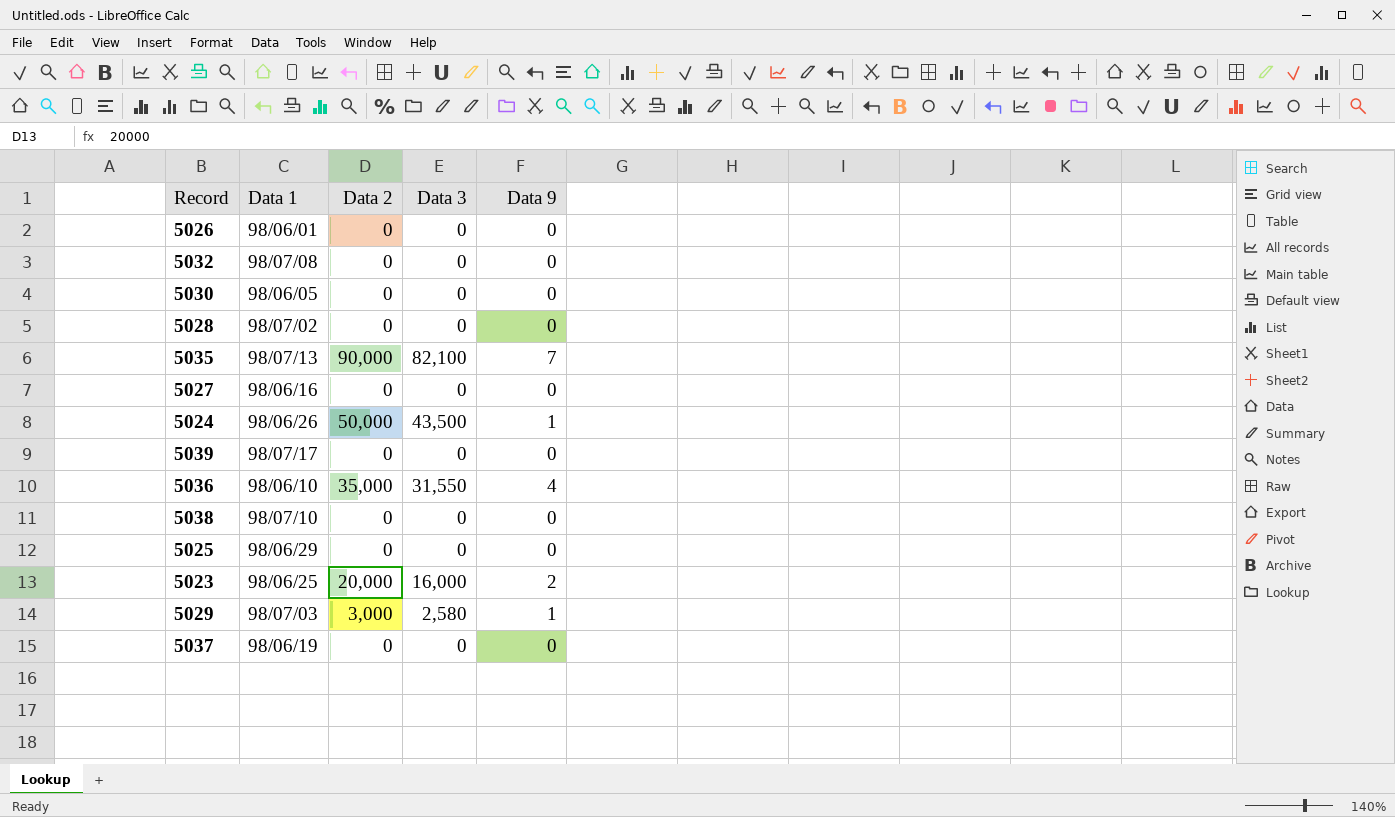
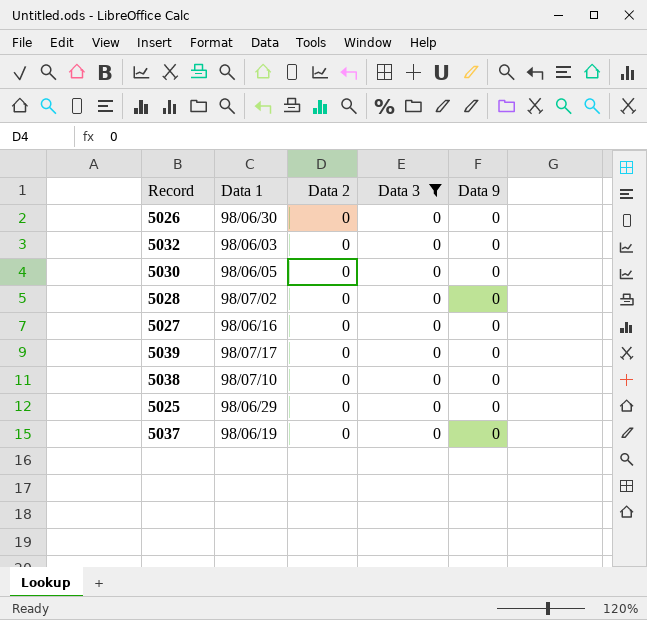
filter: none -> Data 3 = 0
5026 | Data 1: 98/06/01 -> 98/06/30
5032 | Data 1: 98/07/08 -> 98/06/03

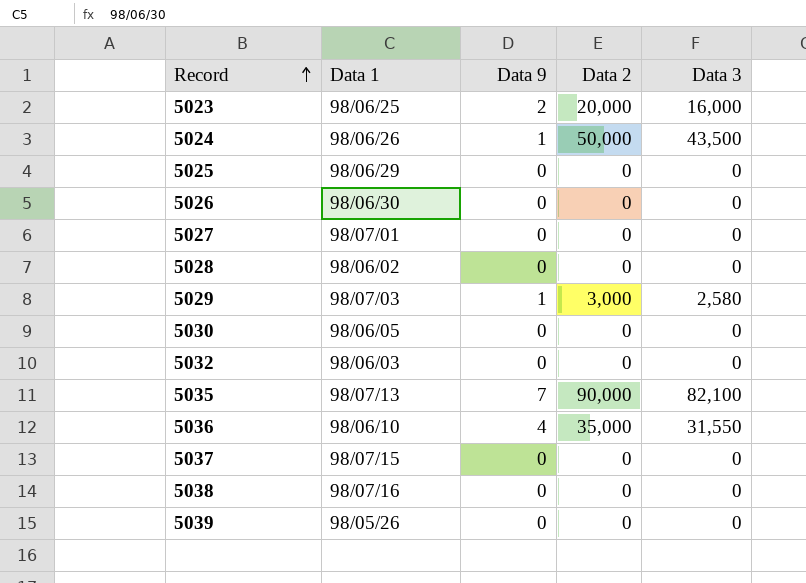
filter: Data 3 = 0 -> none
row order: none -> Record ascending
column Data 9 | position: 5 -> 3
5027 | Data 1: 98/06/16 -> 98/07/01
5028 | Data 1: 98/07/02 -> 98/06/02
5037 | Data 1: 98/06/19 -> 98/07/15
5038 | Data 1: 98/07/10 -> 98/07/16
5039 | Data 1: 98/07/17 -> 98/05/26

